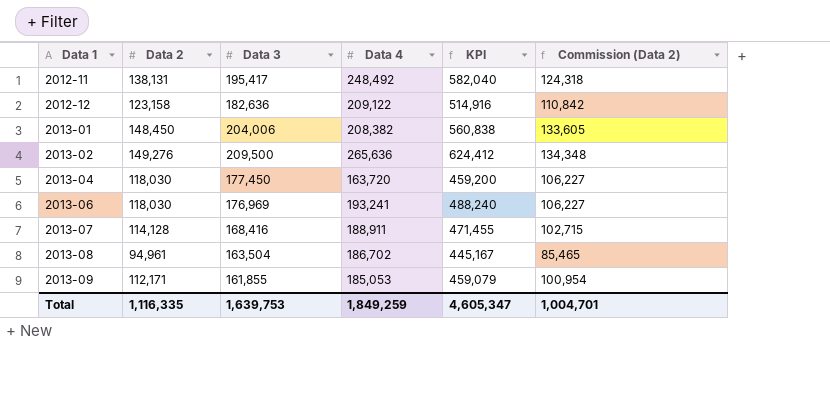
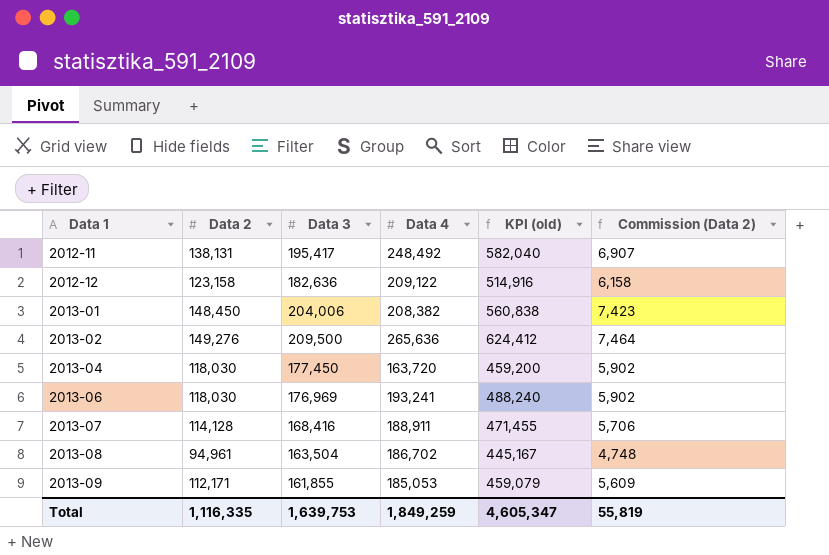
column name: KPI -> KPI (old)
column Commission (Data 2) | formula: [Data 2] * 0.9 -> [Data 2] * 0.05
Total | Commission (Data 2): 1,004,701 -> 55,819

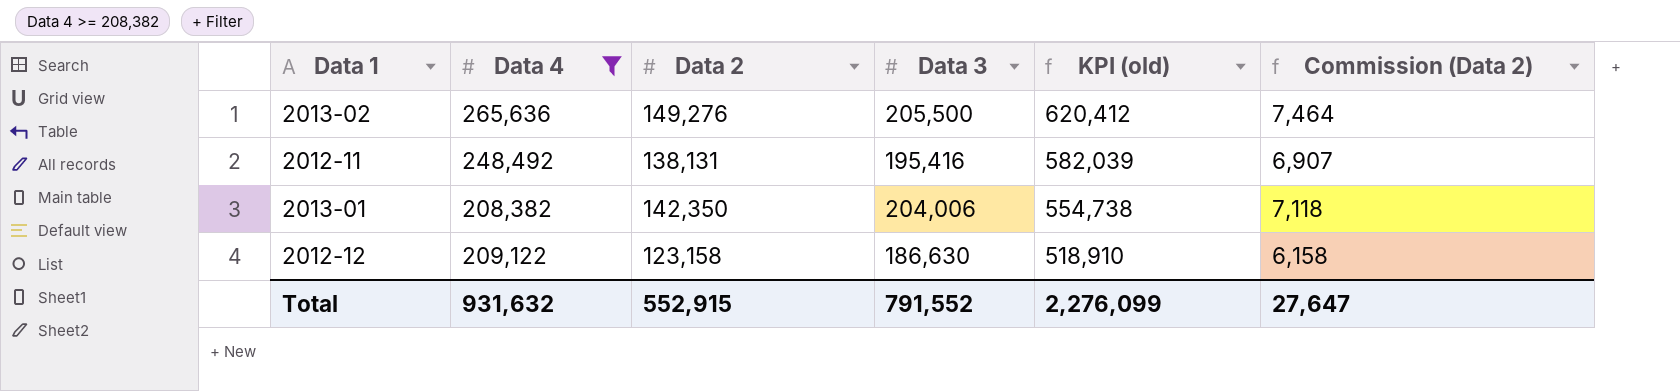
filter: none -> Data 4 >= 208,382
row order: Data 1 ascending -> KPI (old) descending
column Data 4 | position: 4 -> 2
2013-02 | Data 3: 209,500 -> 205,500
2013-02 | KPI (old): 624,412 -> 620,412
2012-11 | Data 3: 195,417 -> 195,416
2012-11 | KPI (old): 582,040 -> 582,039
2013-01 | Data 2: 148,450 -> 142,350
2013-01 | KPI (old): 560,838 -> 554,738
2013-01 | Commission (Data 2): 7,423 -> 7,118
2012-12 | Data 3: 182,636 -> 186,630
2012-12 | KPI (old): 514,916 -> 518,910
Total | Data 4: 1,849,259 -> 931,632
Total | Data 2: 1,116,335 -> 552,915
Total | Data 3: 1,639,753 -> 791,552
Total | KPI (old): 4,605,347 -> 2,276,099
Total | Commission (Data 2): 55,819 -> 27,647

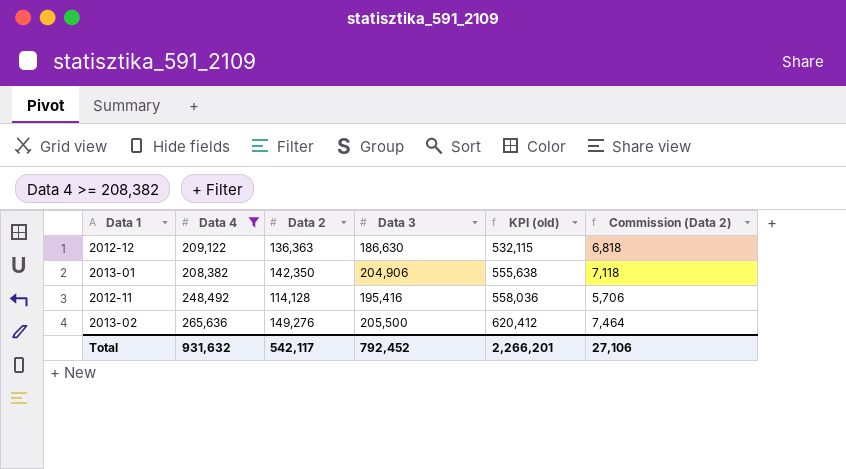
row order: KPI (old) descending -> KPI (old) ascending
2012-12 | Data 2: 123,158 -> 136,363
2012-12 | KPI (old): 518,910 -> 532,115
2012-12 | Commission (Data 2): 6,158 -> 6,818
2013-01 | Data 3: 204,006 -> 204,906
2013-01 | KPI (old): 554,738 -> 555,638
2012-11 | Data 2: 138,131 -> 114,128
2012-11 | KPI (old): 582,039 -> 558,036
2012-11 | Commission (Data 2): 6,907 -> 5,706
Total | Data 2: 552,915 -> 542,117
Total | Data 3: 791,552 -> 792,452
Total | KPI (old): 2,276,099 -> 2,266,201
Total | Commission (Data 2): 27,647 -> 27,106

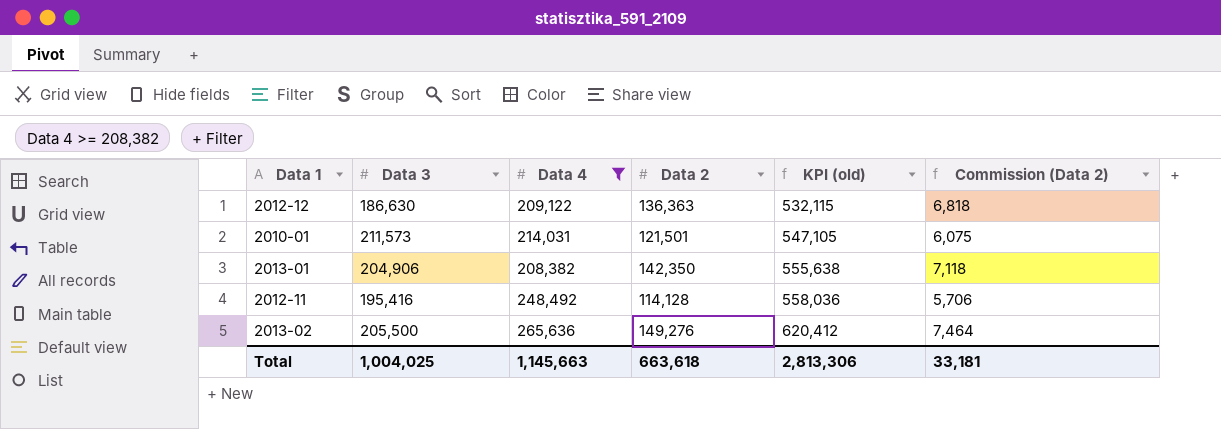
column Data 3 | position: 4 -> 2
row 2010-01: none -> 211,573 | 214,031 | 121,501 | 547,105 | 6,075
Total | Data 3: 792,452 -> 1,004,025
Total | Data 4: 931,632 -> 1,145,663
Total | Data 2: 542,117 -> 663,618
Total | KPI (old): 2,266,201 -> 2,813,306
Total | Commission (Data 2): 27,106 -> 33,181

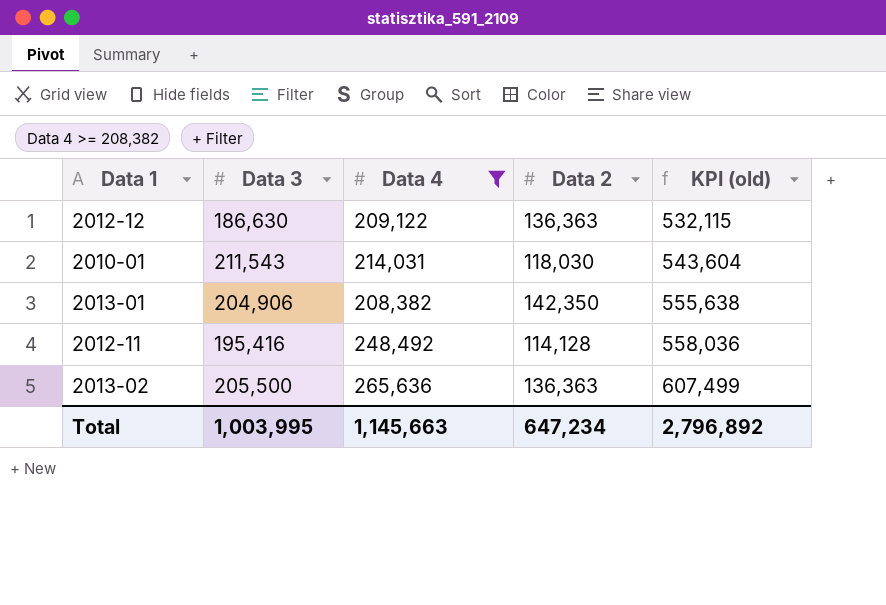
column Commission (Data 2) | formula: [Data 2] * 0.05 -> none
2010-01 | Data 3: 211,573 -> 211,543
2010-01 | Data 2: 121,501 -> 118,030
2010-01 | KPI (old): 547,105 -> 543,604
2013-02 | Data 2: 149,276 -> 136,363
2013-02 | KPI (old): 620,412 -> 607,499
Total | Data 3: 1,004,025 -> 1,003,995
Total | Data 2: 663,618 -> 647,234
Total | KPI (old): 2,813,306 -> 2,796,892

